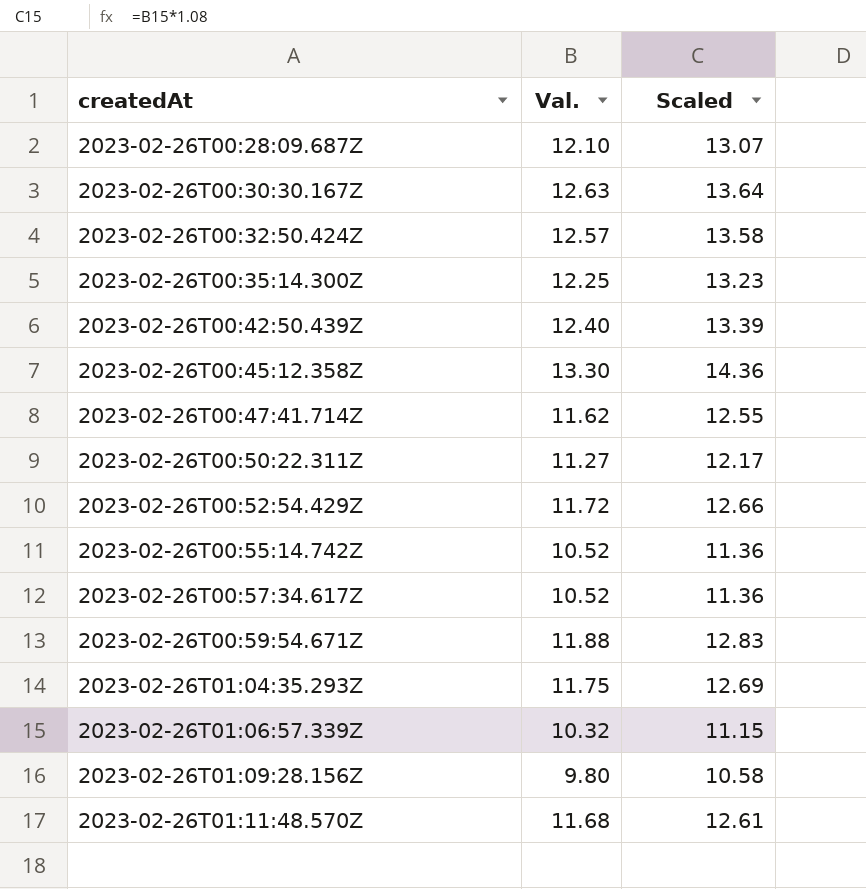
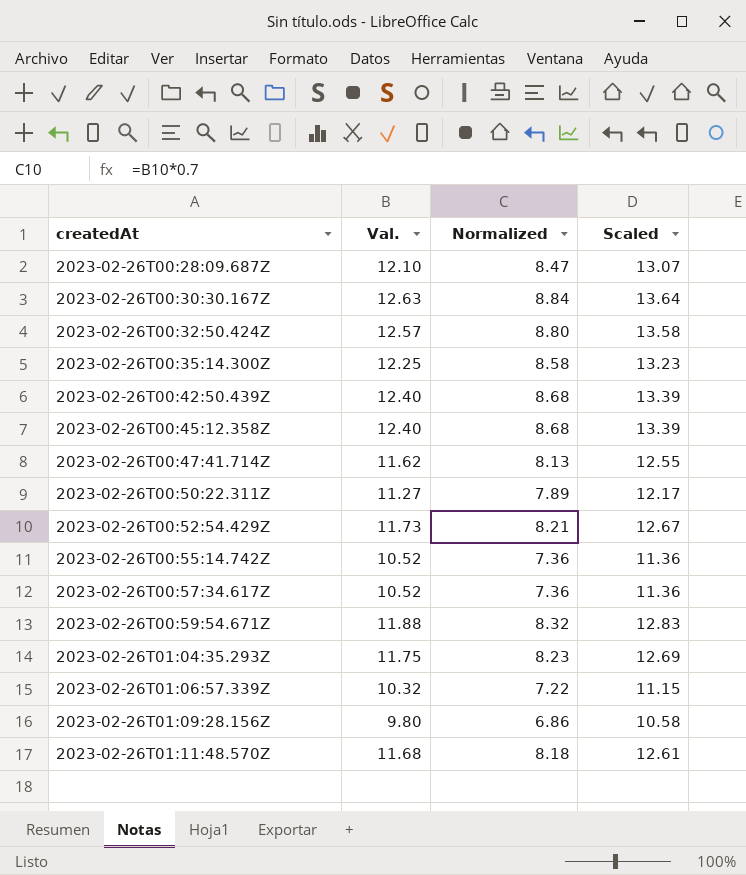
column Normalized | formula: none -> [Val.] * 0.7
2023-02-26T00:45:12.358Z | Val.: 13.30 -> 12.40
2023-02-26T00:45:12.358Z | Scaled: 14.36 -> 13.39
2023-02-26T00:52:54.429Z | Val.: 11.72 -> 11.73
2023-02-26T00:52:54.429Z | Scaled: 12.66 -> 12.67

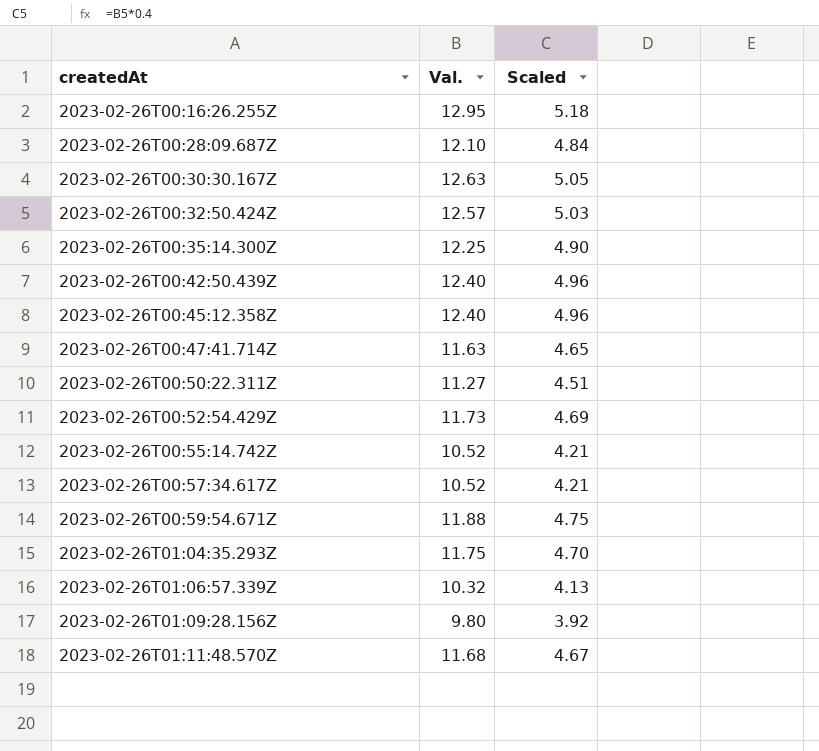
column Normalized | formula: [Val.] * 0.7 -> none
column Scaled | formula: [Val.] * 1.08 -> [Val.] * 0.4
row 2023-02-26T00:16:26.255Z: none -> 12.95 | 5.18
2023-02-26T00:47:41.714Z | Val.: 11.62 -> 11.63

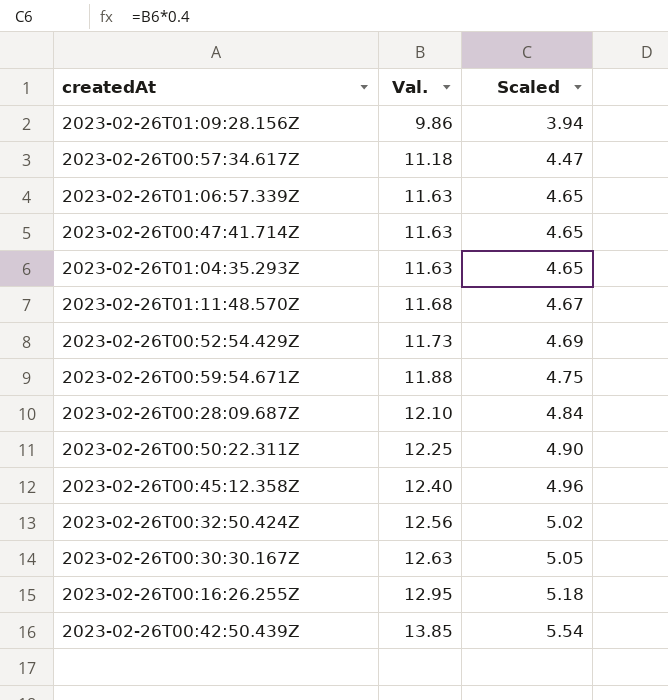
row order: createdAt ascending -> Val. ascending
row 2023-02-26T00:35:14.300Z: 12.25 | 4.90 -> none
row 2023-02-26T00:55:14.742Z: 10.52 | 4.21 -> none
2023-02-26T01:09:28.156Z | Val.: 9.80 -> 9.86
2023-02-26T01:09:28.156Z | Scaled: 3.92 -> 3.94
2023-02-26T00:57:34.617Z | Val.: 10.52 -> 11.18
2023-02-26T00:57:34.617Z | Scaled: 4.21 -> 4.47
2023-02-26T01:06:57.339Z | Val.: 10.32 -> 11.63
2023-02-26T01:06:57.339Z | Scaled: 4.13 -> 4.65
2023-02-26T01:04:35.293Z | Val.: 11.75 -> 11.63
2023-02-26T01:04:35.293Z | Scaled: 4.70 -> 4.65
2023-02-26T00:50:22.311Z | Val.: 11.27 -> 12.25
2023-02-26T00:50:22.311Z | Scaled: 4.51 -> 4.90
2023-02-26T00:32:50.424Z | Val.: 12.57 -> 12.56
2023-02-26T00:32:50.424Z | Scaled: 5.03 -> 5.02
2023-02-26T00:42:50.439Z | Val.: 12.40 -> 13.85
2023-02-26T00:42:50.439Z | Scaled: 4.96 -> 5.54

